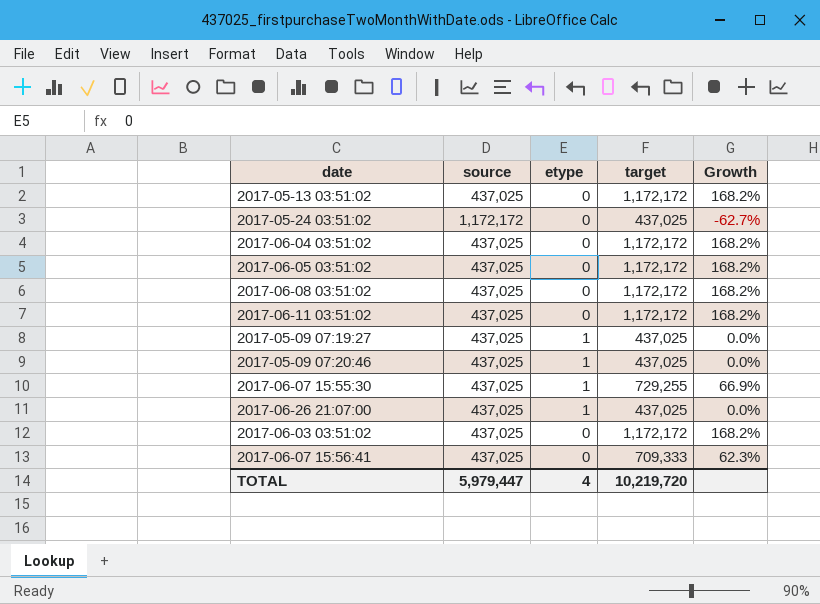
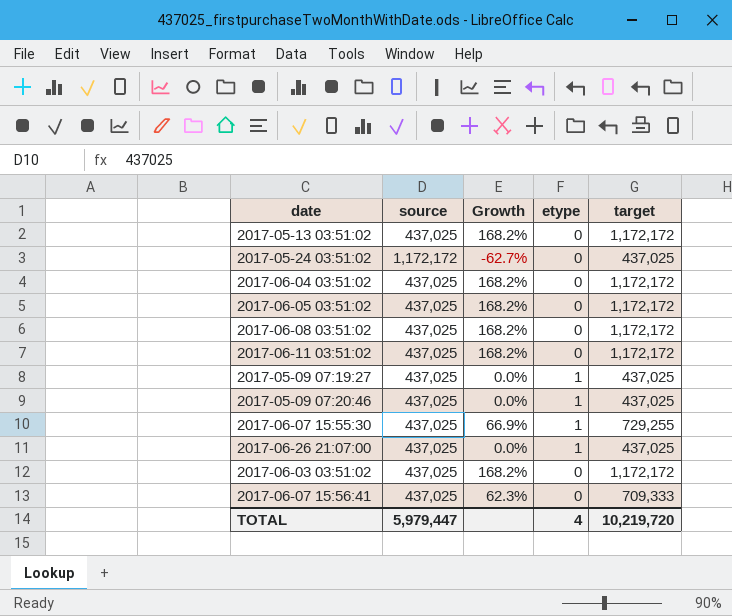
column Growth | position: 5 -> 3

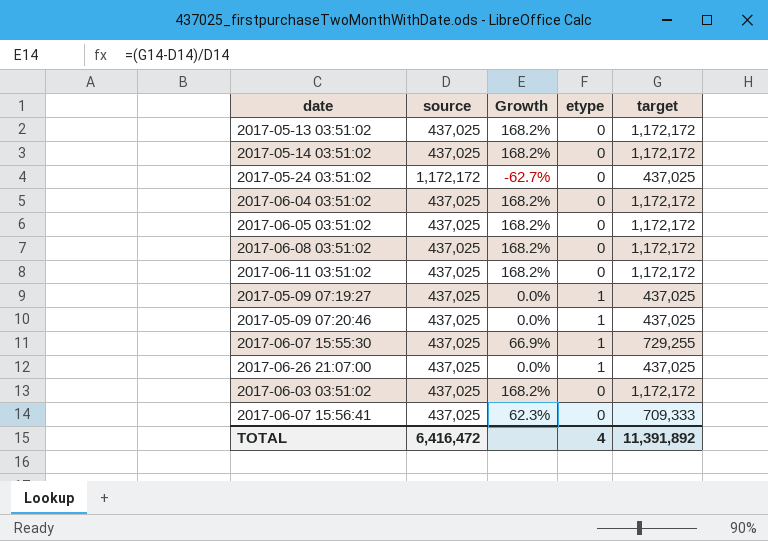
row 2017-05-14 03:51:02: none -> 437,025 | 168.2% | 0 | 1,172,172
TOTAL | source: 5,979,447 -> 6,416,472
TOTAL | target: 10,219,720 -> 11,391,892

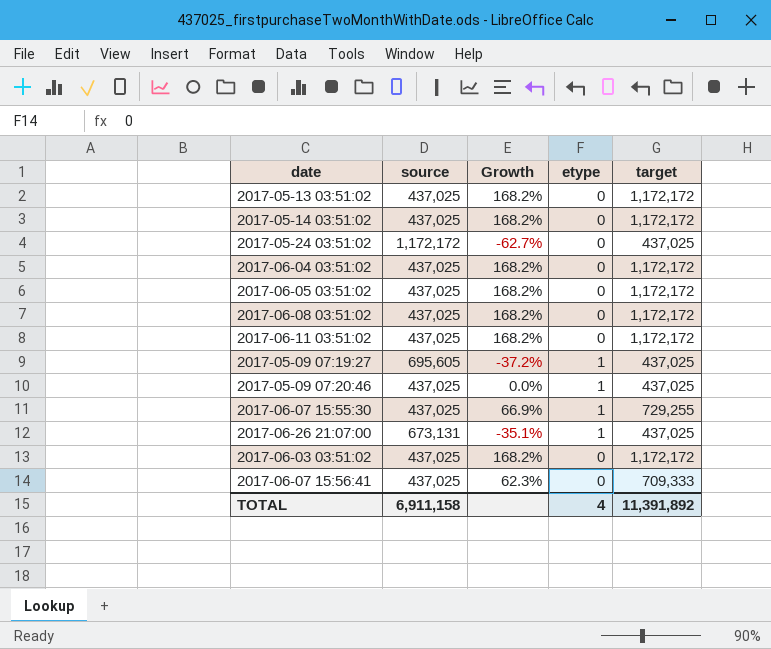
2017-05-09 07:19:27 | source: 437,025 -> 695,605
2017-05-09 07:19:27 | Growth: 0.0% -> -37.2%
2017-06-26 21:07:00 | source: 437,025 -> 673,131
2017-06-26 21:07:00 | Growth: 0.0% -> -35.1%
TOTAL | source: 6,416,472 -> 6,911,158

